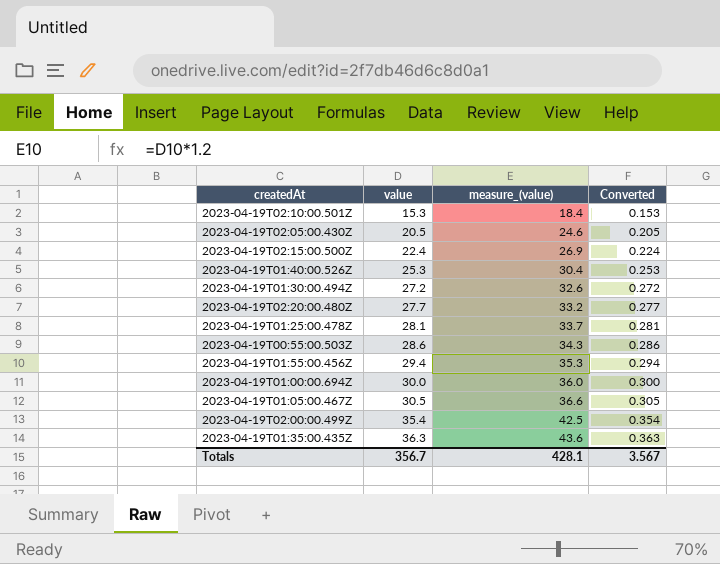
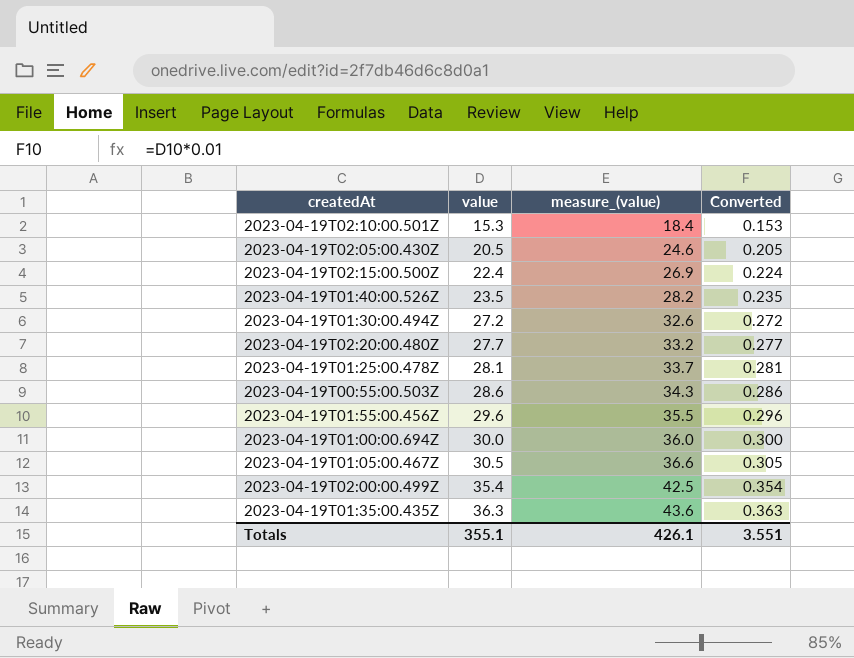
2023-04-19T01:40:00.526Z | value: 25.3 -> 23.5
2023-04-19T01:40:00.526Z | measure_(value): 30.4 -> 28.2
2023-04-19T01:40:00.526Z | Converted: 0.253 -> 0.235
2023-04-19T01:55:00.456Z | value: 29.4 -> 29.6
2023-04-19T01:55:00.456Z | measure_(value): 35.3 -> 35.5
2023-04-19T01:55:00.456Z | Converted: 0.294 -> 0.296
Totals | value: 356.7 -> 355.1
Totals | measure_(value): 428.1 -> 426.1
Totals | Converted: 3.567 -> 3.551

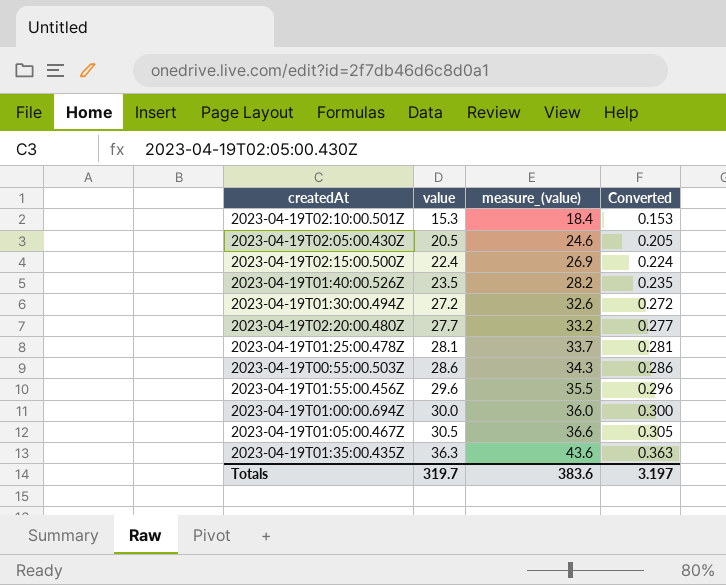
row 2023-04-19T02:00:00.499Z: 35.4 | 42.5 | 0.354 -> none
Totals | value: 355.1 -> 319.7
Totals | measure_(value): 426.1 -> 383.6
Totals | Converted: 3.551 -> 3.197

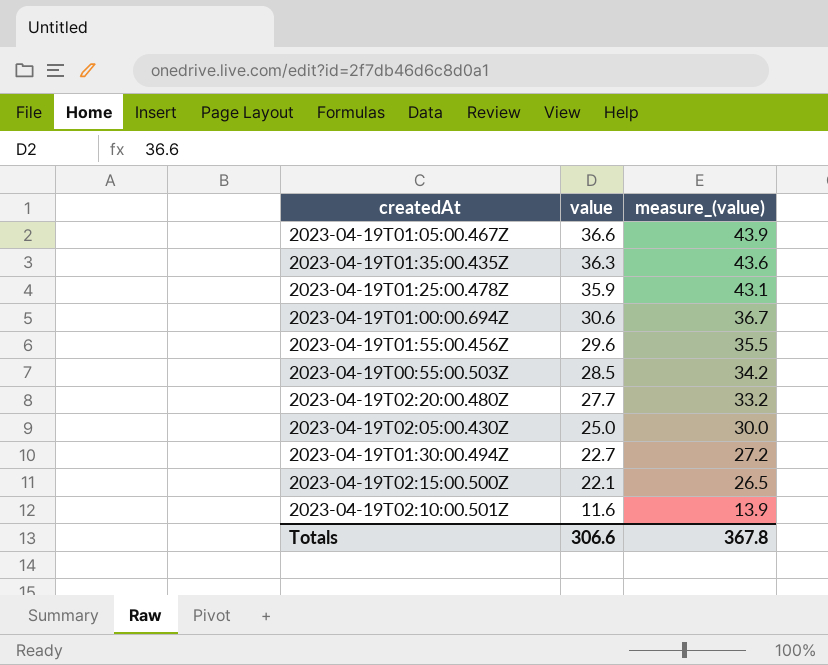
row order: value ascending -> value descending
column Converted | formula: [value] * 0.01 -> none
row 2023-04-19T01:40:00.526Z: 23.5 | 28.2 | 0.235 -> none
2023-04-19T01:05:00.467Z | value: 30.5 -> 36.6
2023-04-19T01:05:00.467Z | measure_(value): 36.6 -> 43.9
2023-04-19T01:25:00.478Z | value: 28.1 -> 35.9
2023-04-19T01:25:00.478Z | measure_(value): 33.7 -> 43.1
2023-04-19T01:00:00.694Z | value: 30.0 -> 30.6
2023-04-19T01:00:00.694Z | measure_(value): 36.0 -> 36.7
2023-04-19T00:55:00.503Z | value: 28.6 -> 28.5
2023-04-19T00:55:00.503Z | measure_(value): 34.3 -> 34.2
2023-04-19T02:05:00.430Z | value: 20.5 -> 25.0
2023-04-19T02:05:00.430Z | measure_(value): 24.6 -> 30.0
2023-04-19T01:30:00.494Z | value: 27.2 -> 22.7
2023-04-19T01:30:00.494Z | measure_(value): 32.6 -> 27.2
2023-04-19T02:15:00.500Z | value: 22.4 -> 22.1
2023-04-19T02:15:00.500Z | measure_(value): 26.9 -> 26.5
2023-04-19T02:10:00.501Z | value: 15.3 -> 11.6
2023-04-19T02:10:00.501Z | measure_(value): 18.4 -> 13.9
Totals | value: 319.7 -> 306.6
Totals | measure_(value): 383.6 -> 367.8

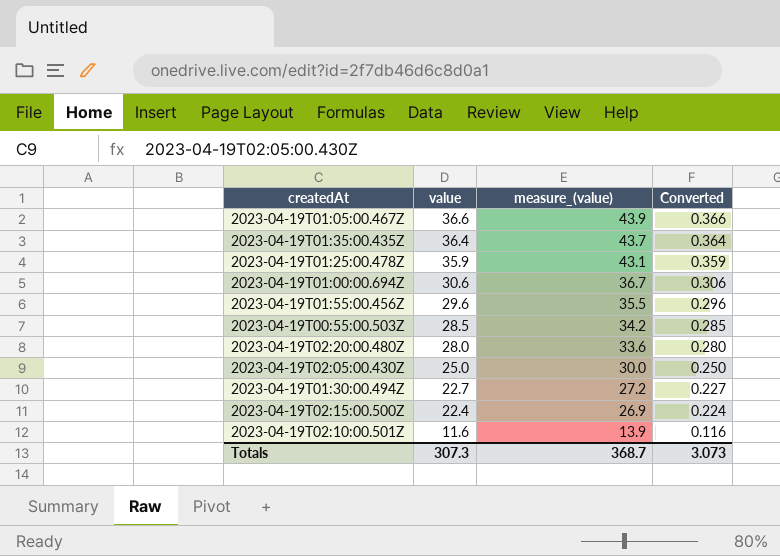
column Converted | formula: none -> [value] * 0.01
2023-04-19T01:35:00.435Z | value: 36.3 -> 36.4
2023-04-19T01:35:00.435Z | measure_(value): 43.6 -> 43.7
2023-04-19T02:20:00.480Z | value: 27.7 -> 28.0
2023-04-19T02:20:00.480Z | measure_(value): 33.2 -> 33.6
2023-04-19T02:15:00.500Z | value: 22.1 -> 22.4
2023-04-19T02:15:00.500Z | measure_(value): 26.5 -> 26.9
Totals | value: 306.6 -> 307.3
Totals | measure_(value): 367.8 -> 368.7

